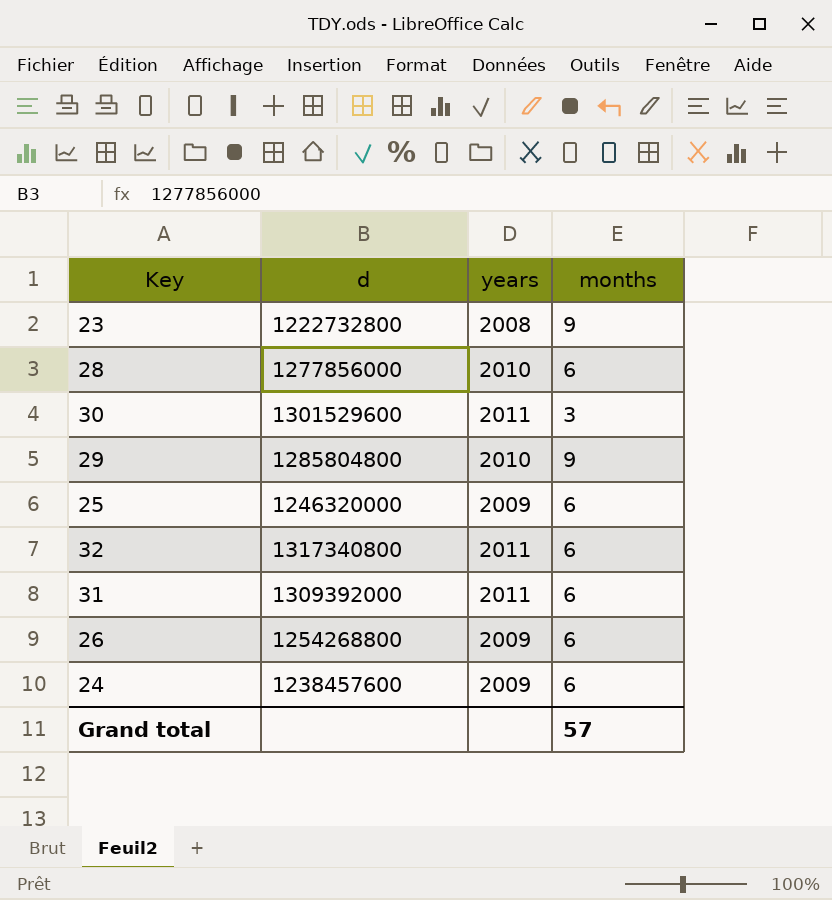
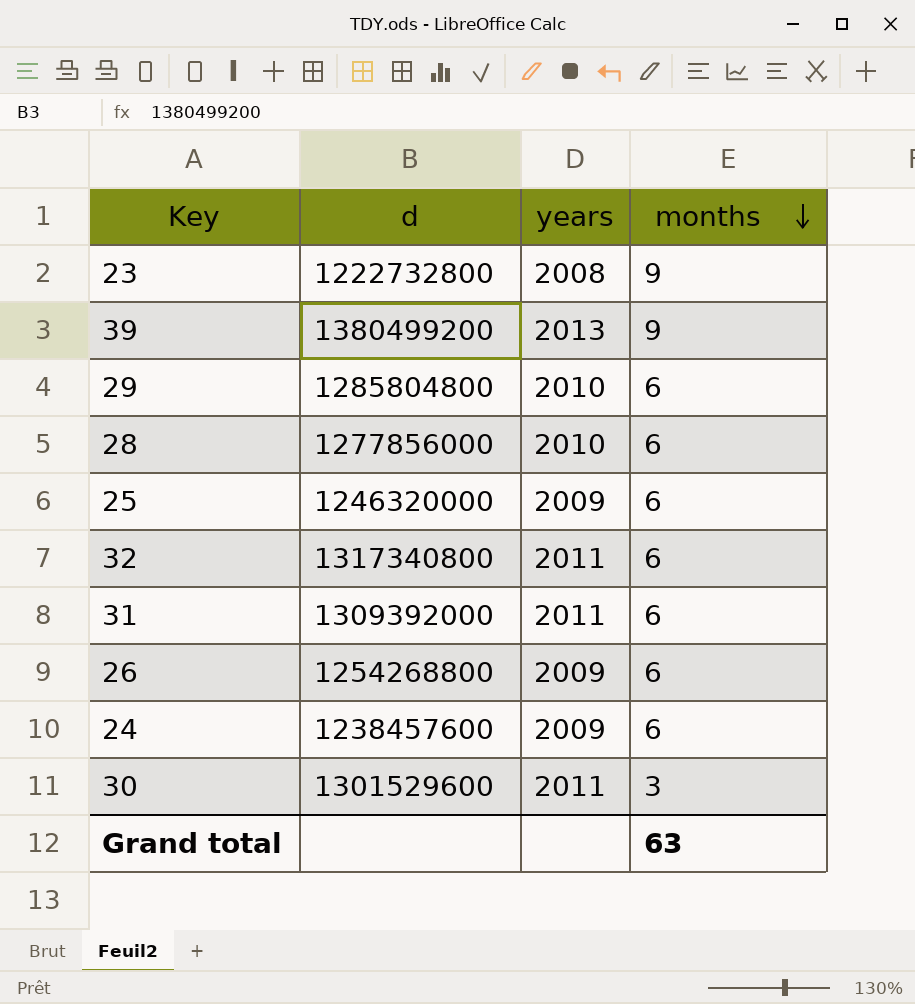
row order: none -> months descending
row 39: none -> 1380499200 | 2013 | 9
29 | months: 9 -> 6
Grand total | months: 57 -> 63

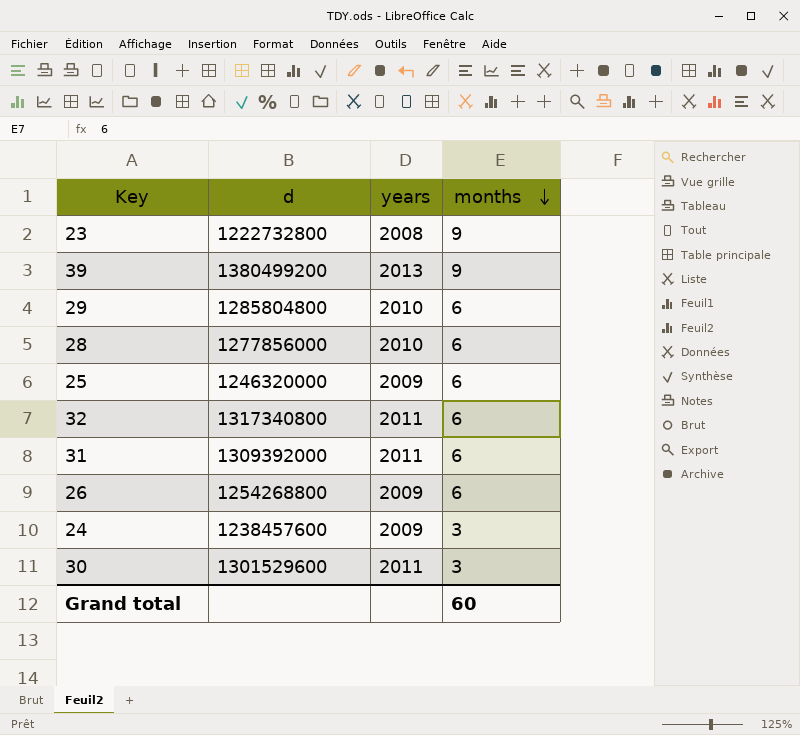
24 | months: 6 -> 3
Grand total | months: 63 -> 60

